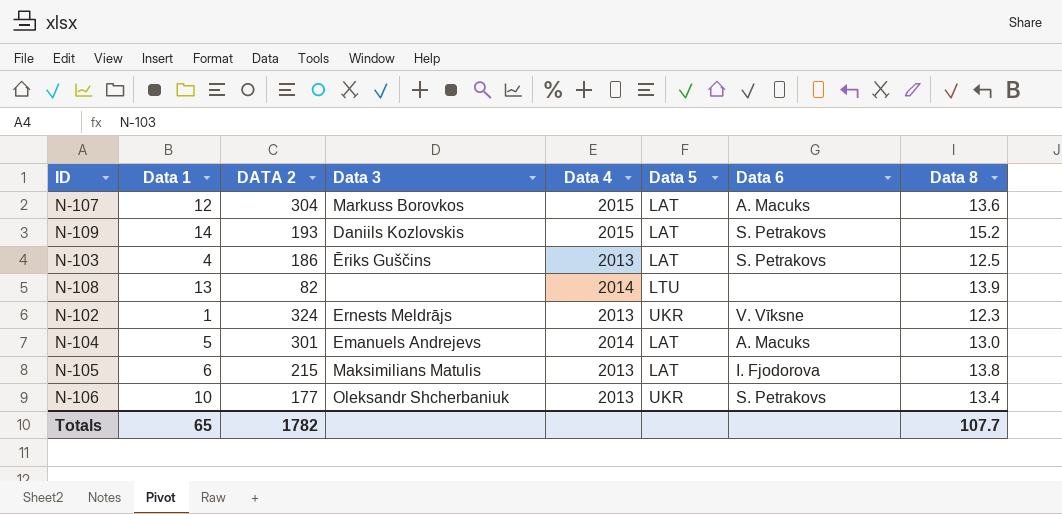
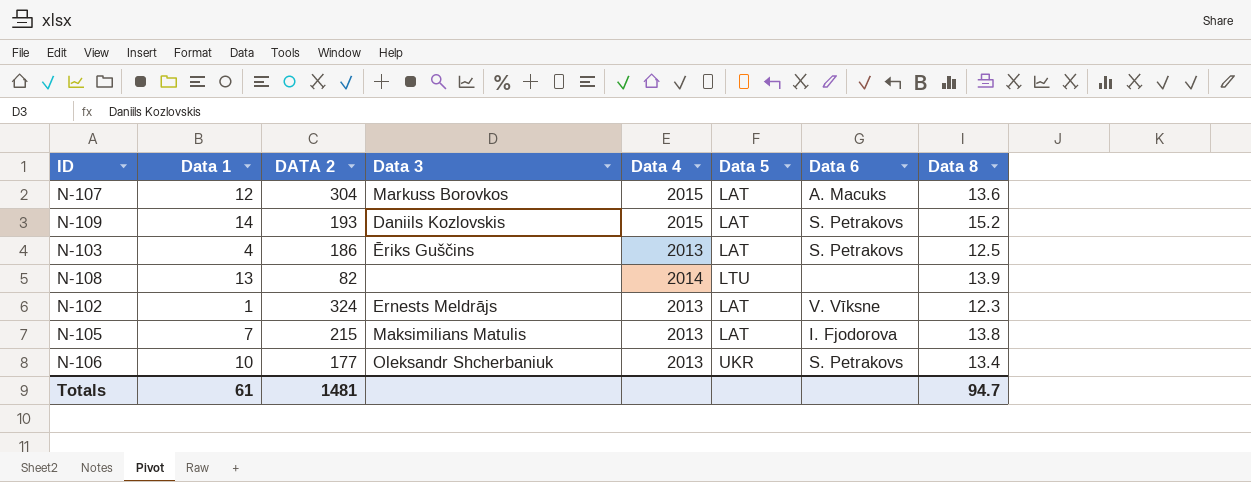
row N-104: 5 | 301 | Emanuels Andrejevs | 2014 | LAT | A. Macuks | 13.0 -> none
N-102 | Data 5: UKR -> LAT
N-105 | Data 1: 6 -> 7
Totals | Data 1: 65 -> 61
Totals | DATA 2: 1782 -> 1481
Totals | Data 8: 107.7 -> 94.7

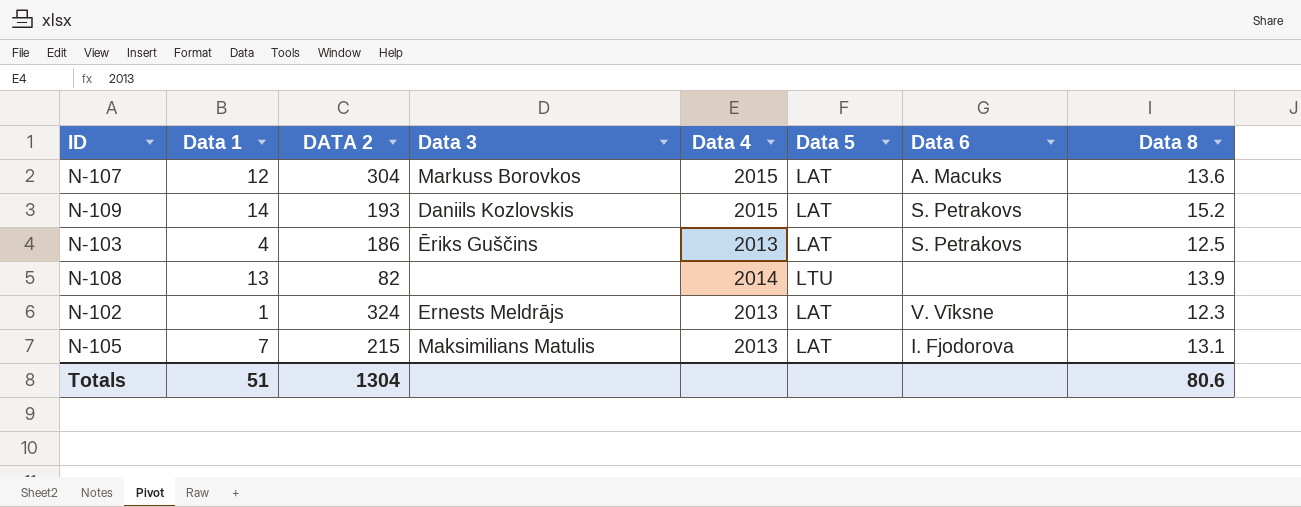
row N-106: 10 | 177 | Oleksandr Shcherbaniuk | 2013 | UKR | S. Petrakovs | 13.4 -> none
N-105 | Data 8: 13.8 -> 13.1
Totals | Data 1: 61 -> 51
Totals | DATA 2: 1481 -> 1304
Totals | Data 8: 94.7 -> 80.6

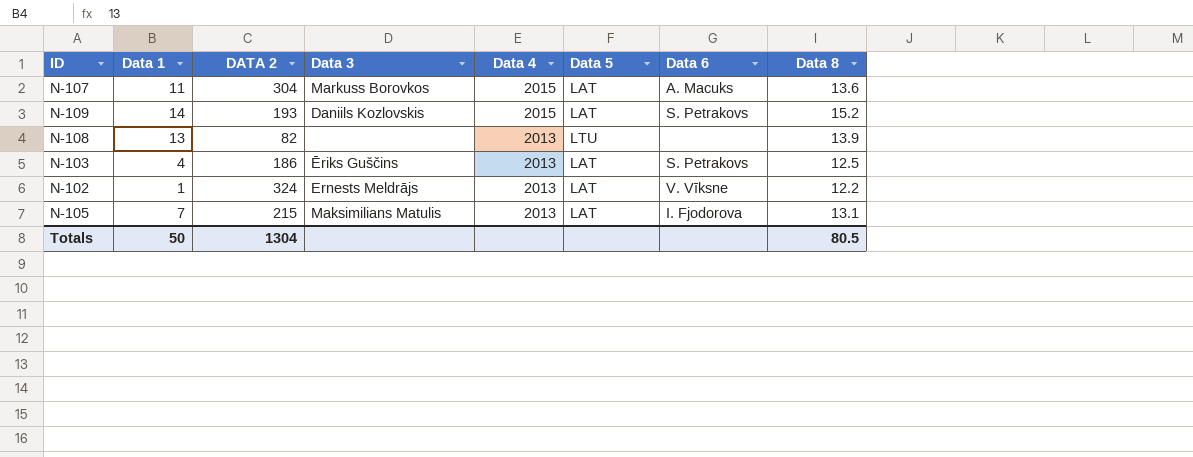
row order: none -> Data 4 descending
N-107 | Data 1: 12 -> 11
N-108 | Data 4: 2014 -> 2013
N-102 | Data 8: 12.3 -> 12.2
Totals | Data 1: 51 -> 50
Totals | Data 8: 80.6 -> 80.5

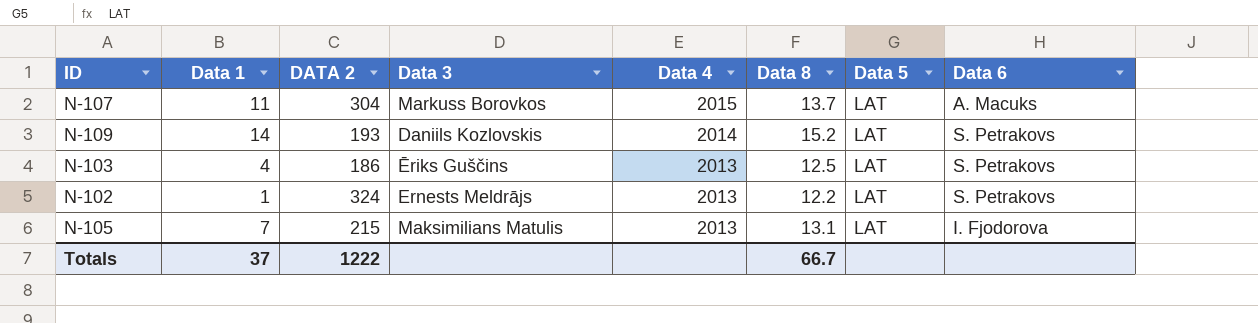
column Data 8 | position: 8 -> 6
row N-108: 13 | 82 | none | 2013 | LTU | none | 13.9 -> none
N-107 | Data 8: 13.6 -> 13.7
N-109 | Data 4: 2015 -> 2014
N-102 | Data 6: V. Vīksne -> S. Petrakovs
Totals | Data 1: 50 -> 37
Totals | DATA 2: 1304 -> 1222
Totals | Data 8: 80.5 -> 66.7

